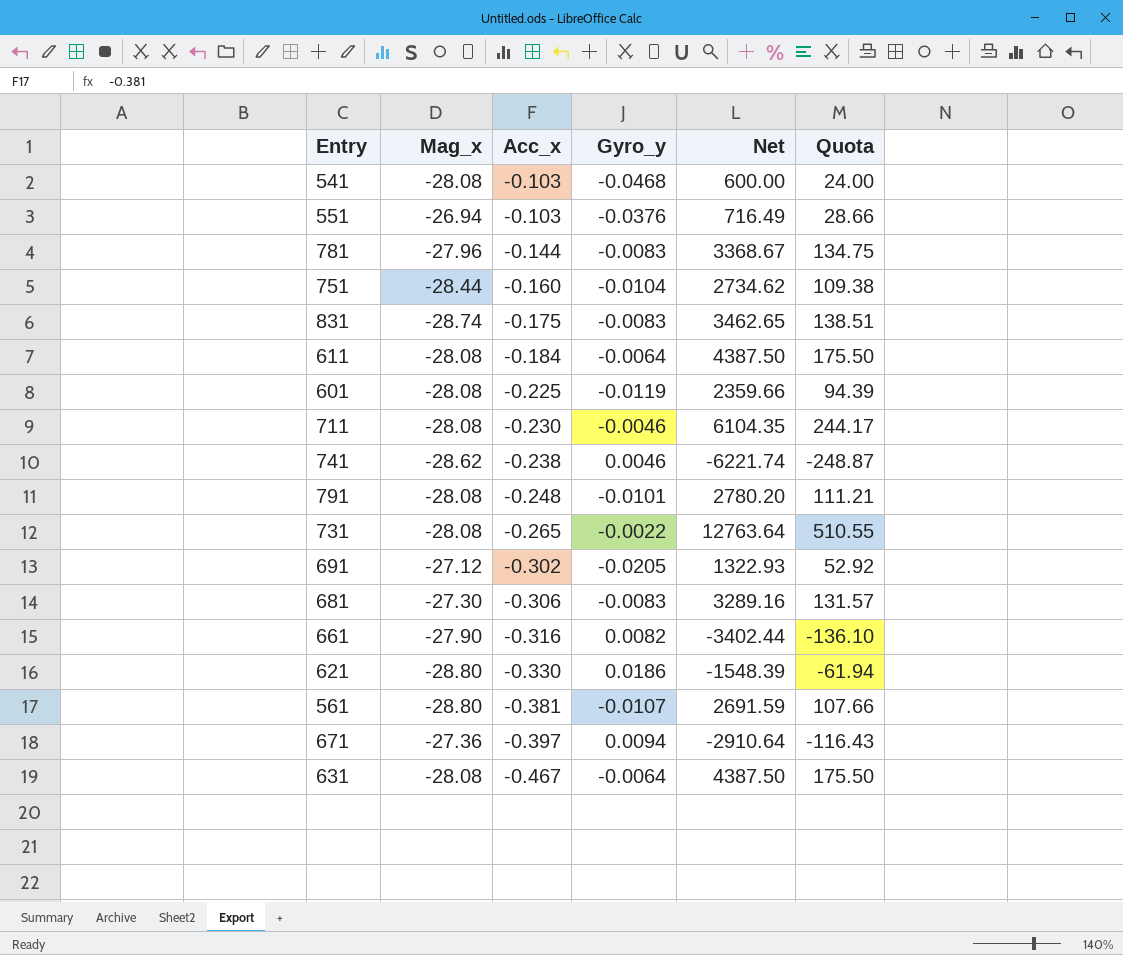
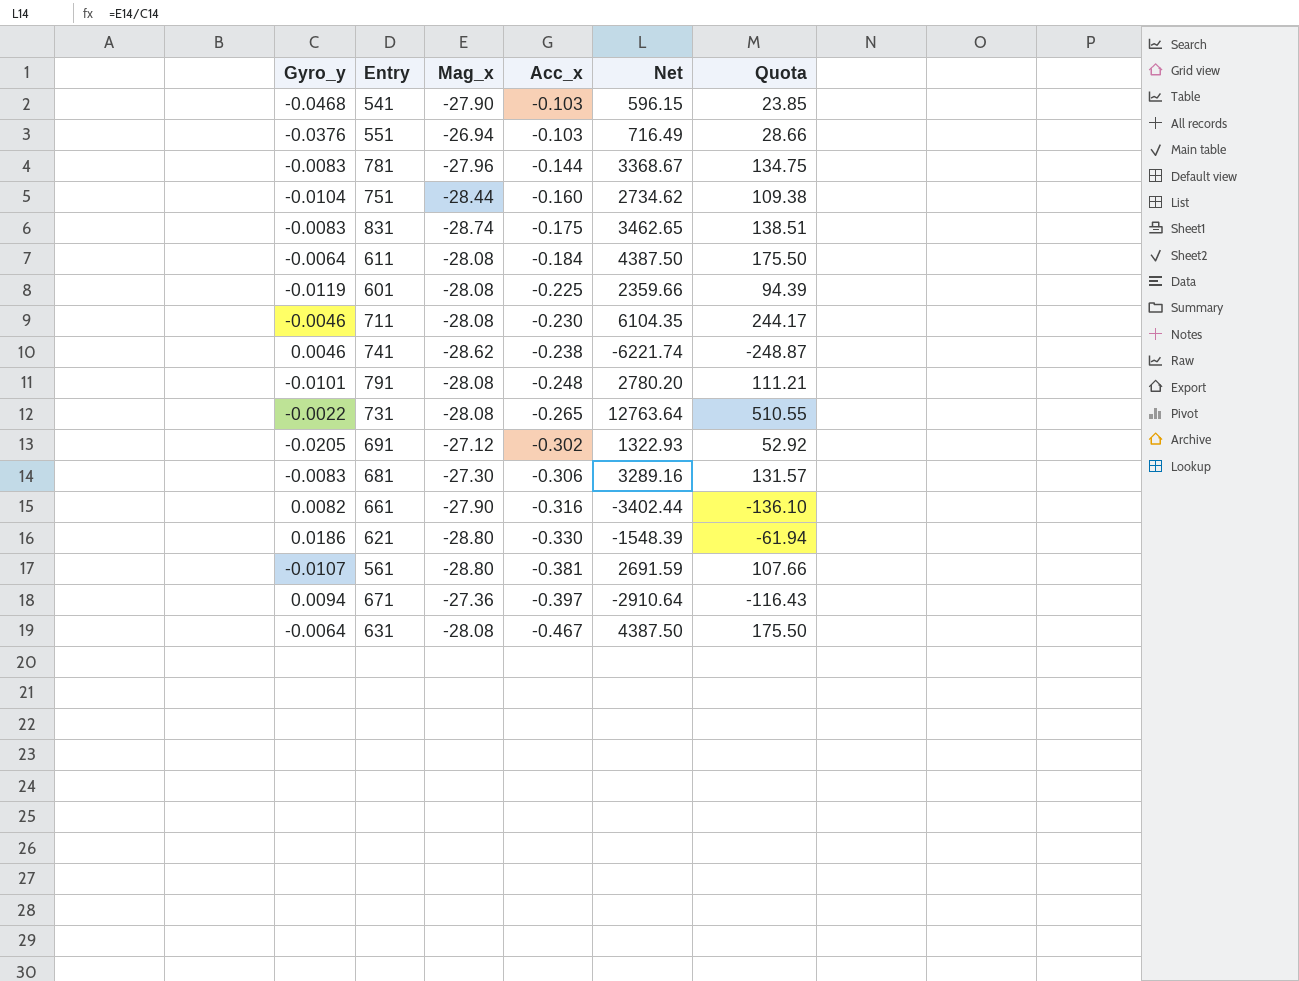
column Gyro_y | position: 4 -> 1
541 | Mag_x: -28.08 -> -27.90
541 | Net: 600.00 -> 596.15
541 | Quota: 24.00 -> 23.85

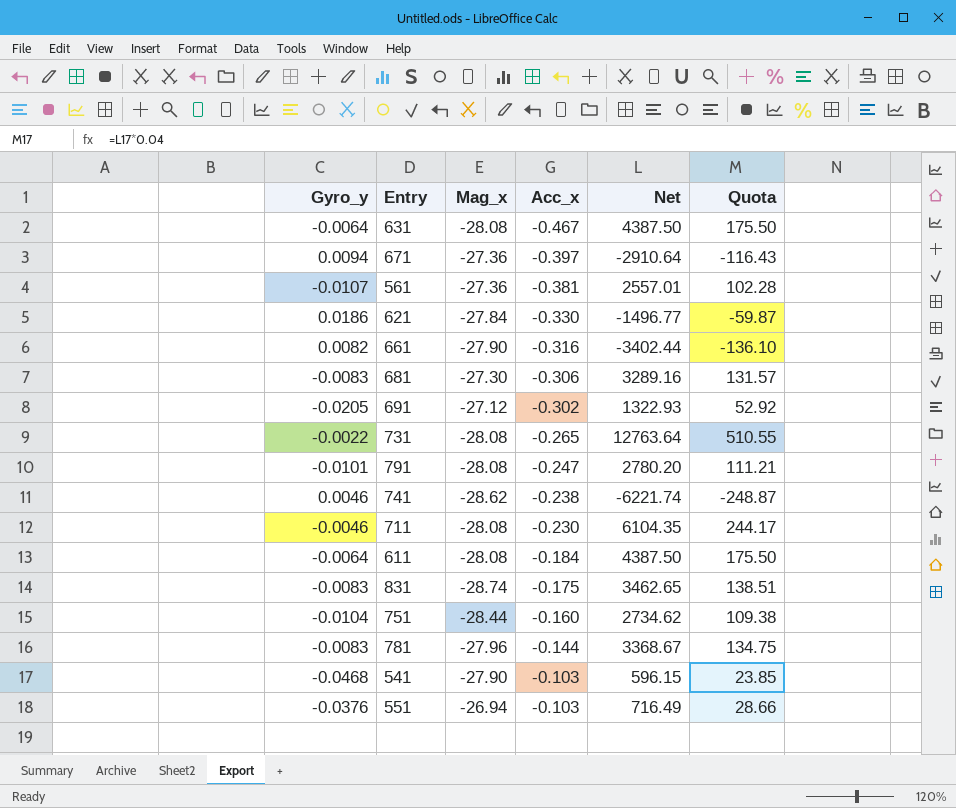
row order: Acc_x descending -> Acc_x ascending
row 601: -0.0119 | -28.08 | -0.225 | 2359.66 | 94.39 -> none
561 | Mag_x: -28.80 -> -27.36
561 | Net: 2691.59 -> 2557.01
561 | Quota: 107.66 -> 102.28
621 | Mag_x: -28.80 -> -27.84
621 | Net: -1548.39 -> -1496.77
621 | Quota: -61.94 -> -59.87
791 | Acc_x: -0.248 -> -0.247

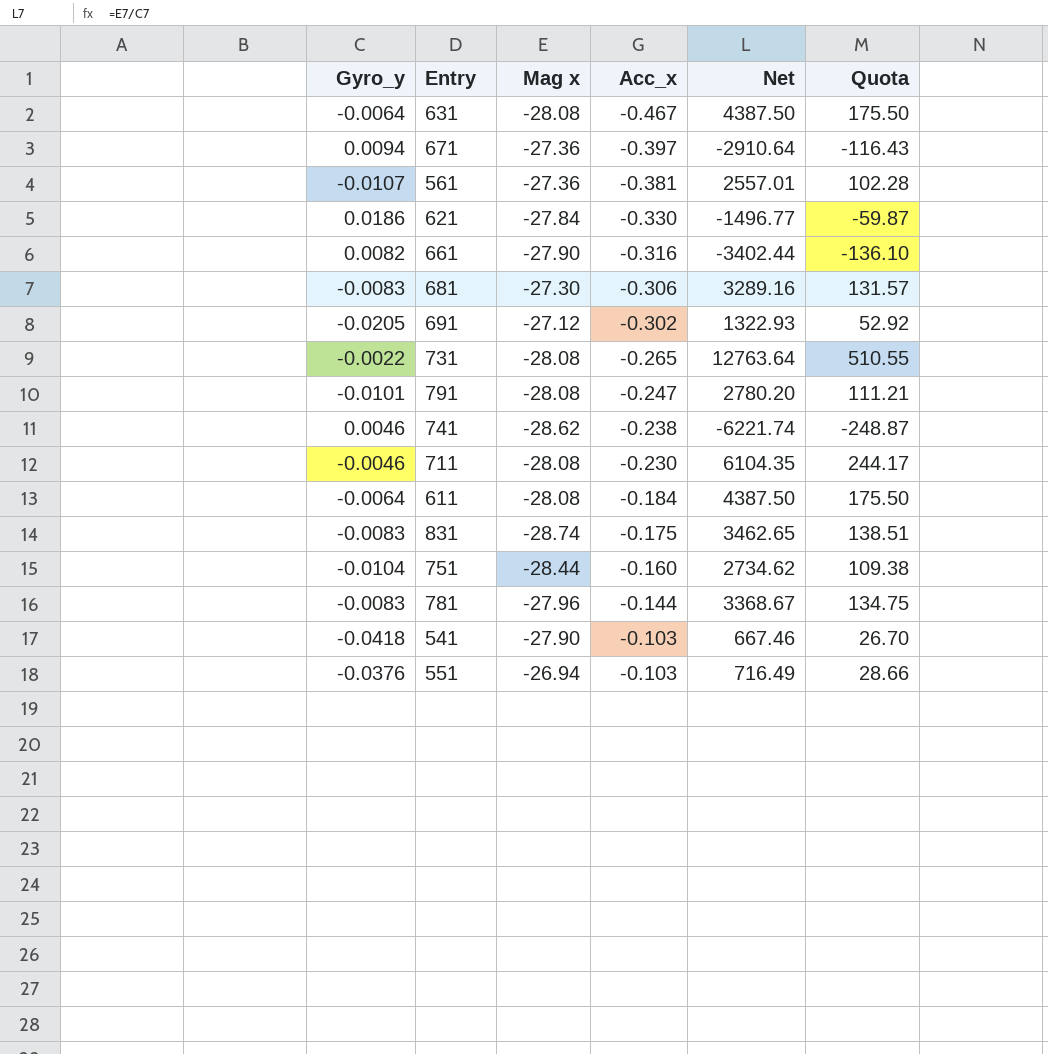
column name: Mag_x -> Mag x
541 | Gyro_y: -0.0468 -> -0.0418
541 | Net: 596.15 -> 667.46
541 | Quota: 23.85 -> 26.70

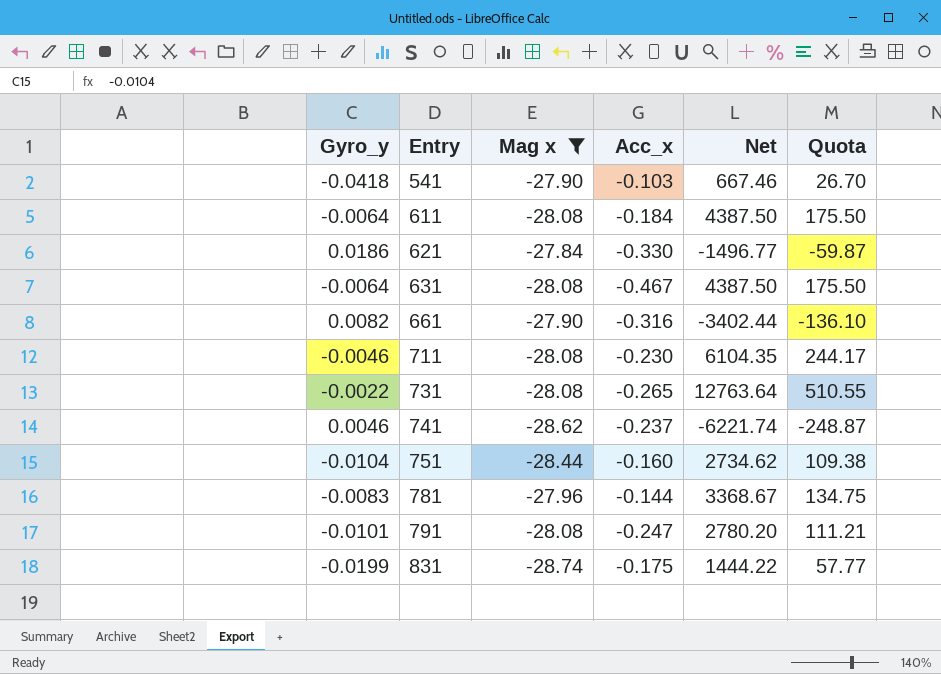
filter: none -> Mag x <= -27.84
row order: Acc_x ascending -> Entry ascending
741 | Acc_x: -0.238 -> -0.237
831 | Gyro_y: -0.0083 -> -0.0199
831 | Net: 3462.65 -> 1444.22
831 | Quota: 138.51 -> 57.77

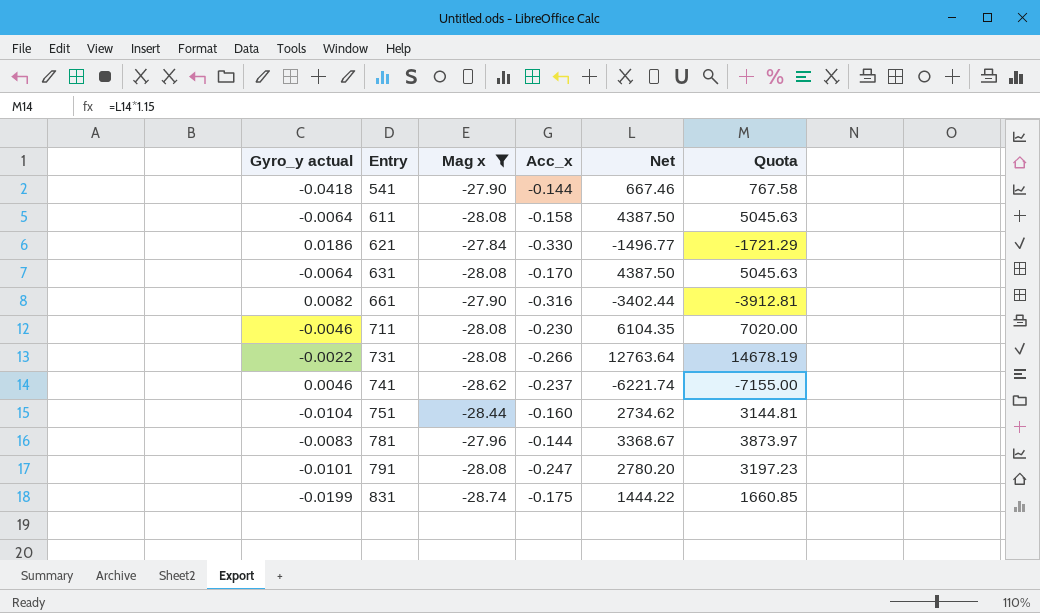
column name: Gyro_y -> Gyro_y actual
column Quota | formula: [Net] * 0.04 -> [Net] * 1.15
541 | Acc_x: -0.103 -> -0.144
611 | Acc_x: -0.184 -> -0.158
631 | Acc_x: -0.467 -> -0.170
731 | Acc_x: -0.265 -> -0.266

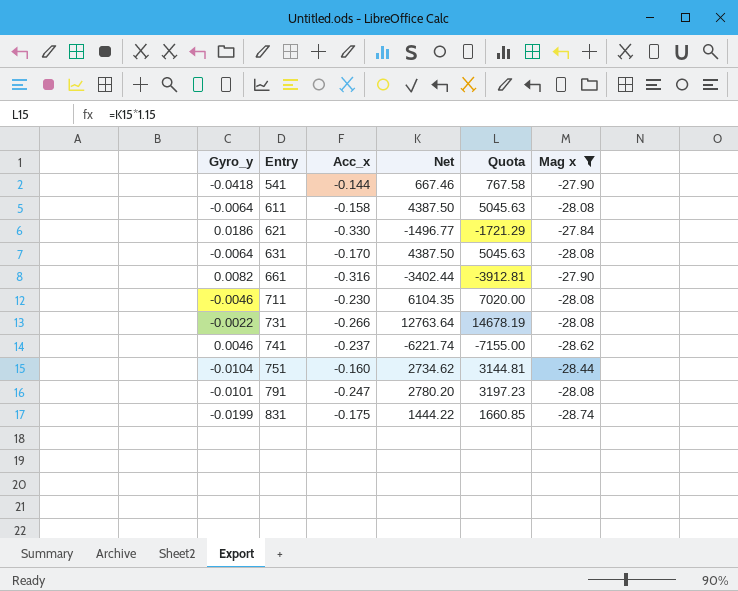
column name: Gyro_y actual -> Gyro_y
column Mag x | position: 3 -> 6
row 781: -0.0083 | -27.96 | -0.144 | 3368.67 | 3873.97 -> none

